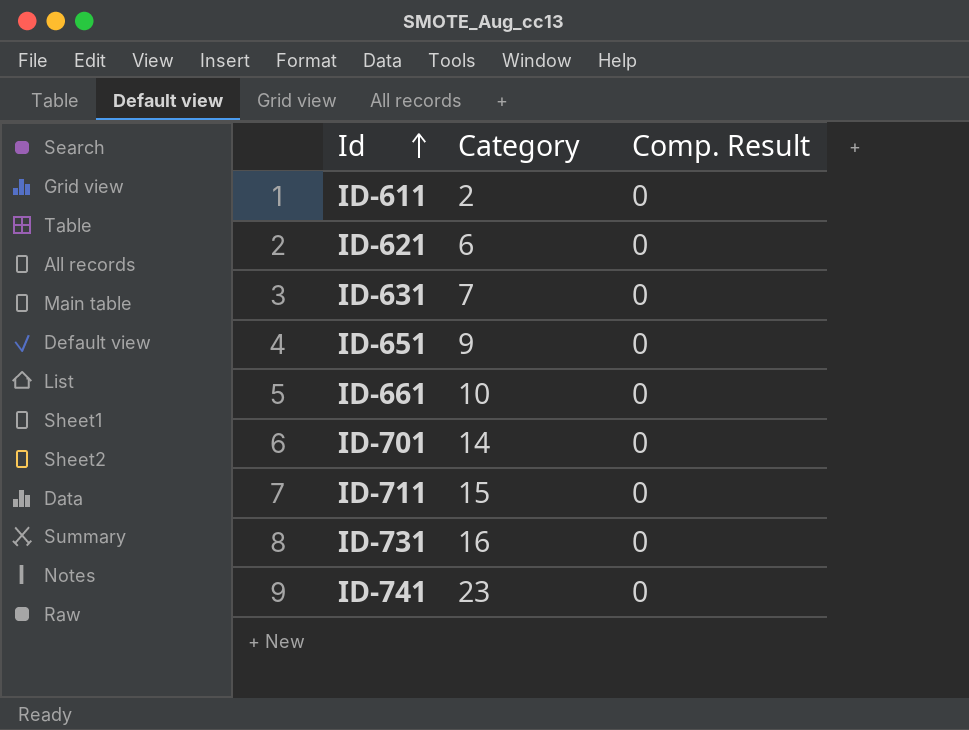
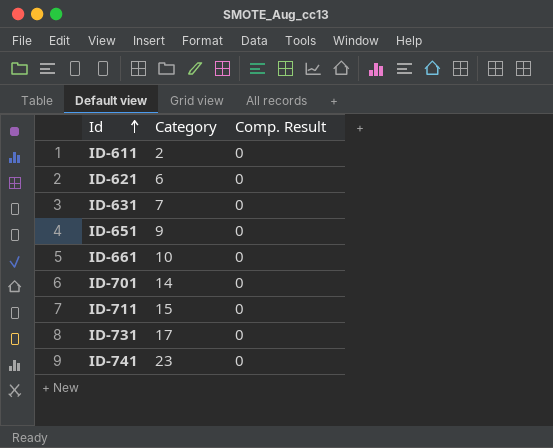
ID-731 | Category: 16 -> 17

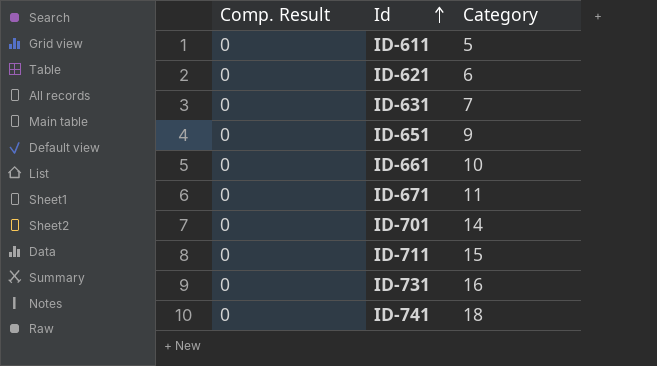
column Comp. Result | position: 3 -> 1
ID-611 | Category: 2 -> 5
row ID-671: none -> 0 | 11
ID-731 | Category: 17 -> 16
ID-741 | Category: 23 -> 18

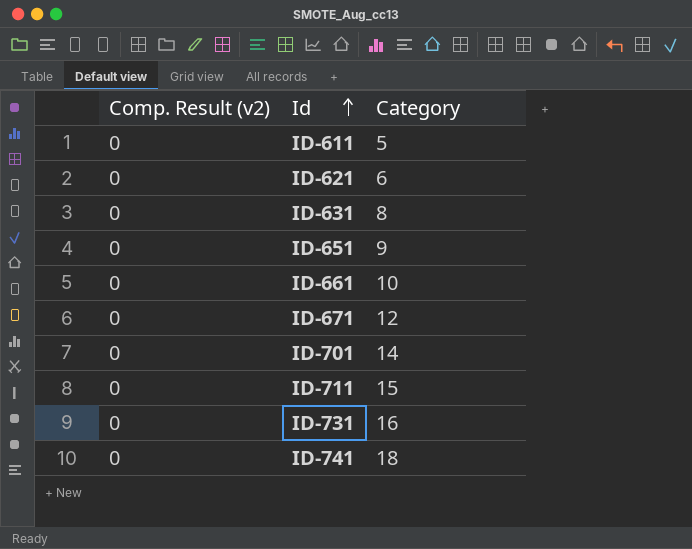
column name: Comp. Result -> Comp. Result (v2)
ID-631 | Category: 7 -> 8
ID-671 | Category: 11 -> 12

